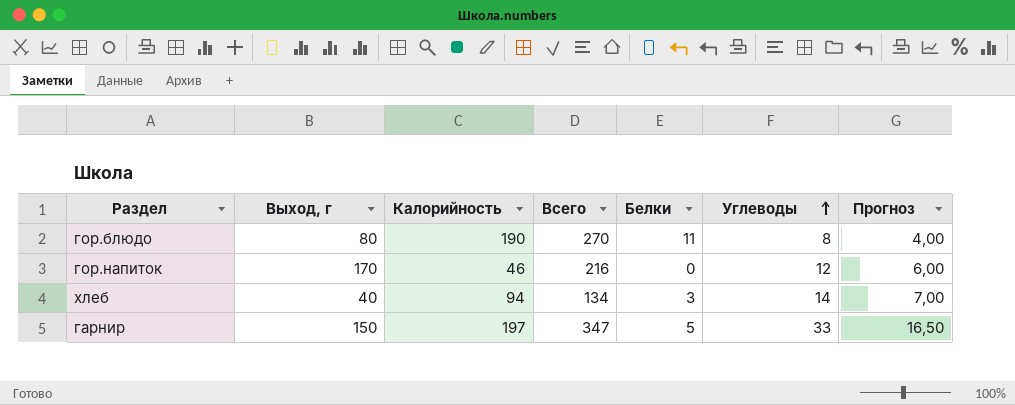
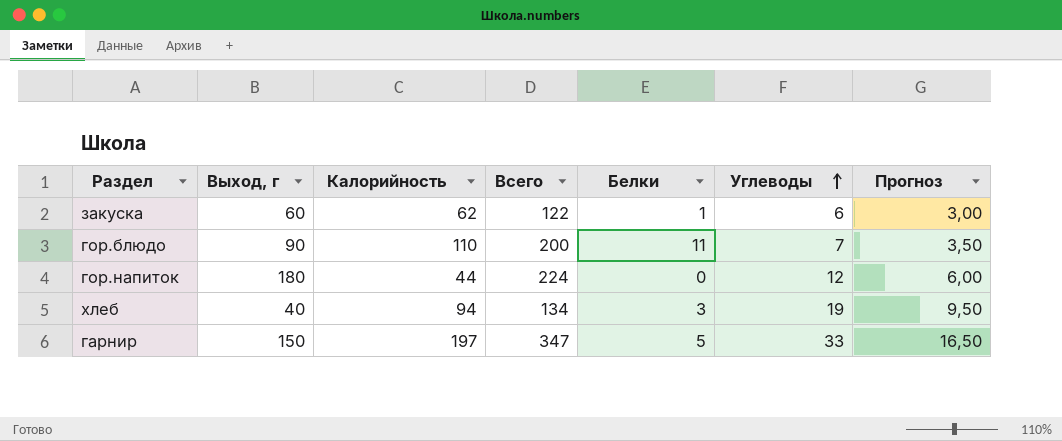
row закуска: none -> 60 | 62 | 122 | 1 | 6 | 3,00
гор.блюдо | Выход, г: 80 -> 90
гор.блюдо | Калорийность: 190 -> 110
гор.блюдо | Всего: 270 -> 200
гор.блюдо | Углеводы: 8 -> 7
гор.блюдо | Прогноз: 4,00 -> 3,50
гор.напиток | Выход, г: 170 -> 180
гор.напиток | Калорийность: 46 -> 44
гор.напиток | Всего: 216 -> 224
хлеб | Углеводы: 14 -> 19
хлеб | Прогноз: 7,00 -> 9,50

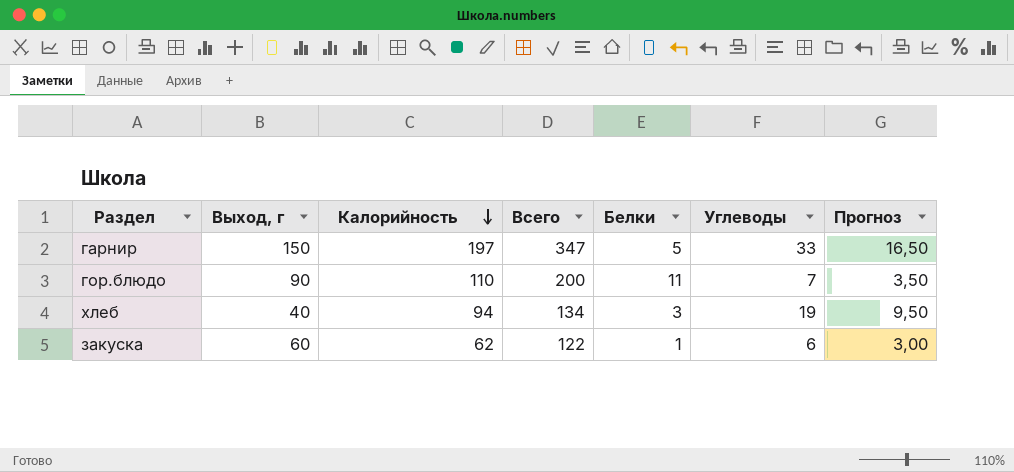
row order: Углеводы ascending -> Калорийность descending
row гор.напиток: 180 | 44 | 224 | 0 | 12 | 6,00 -> none

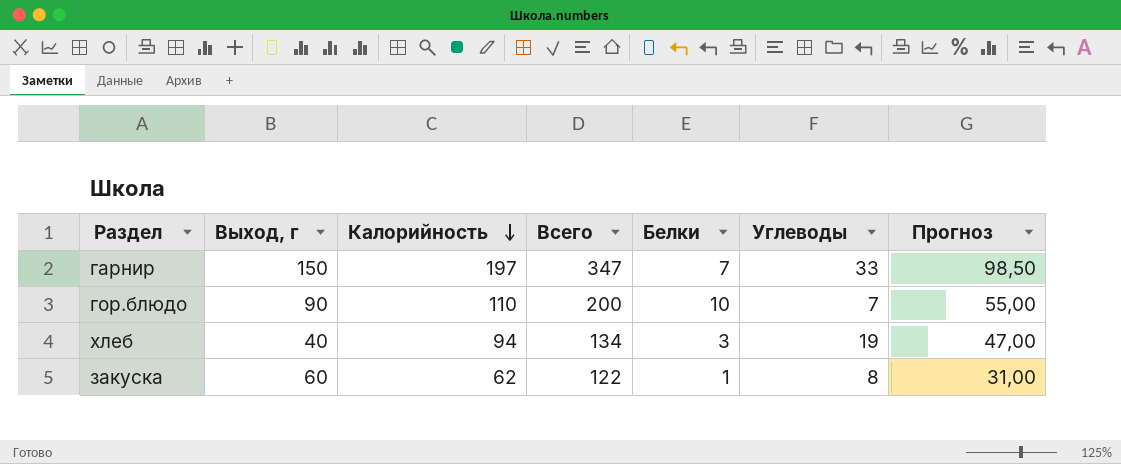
column Прогноз | formula: [Углеводы] * 0,5 -> [Калорийность] * 0,5
гарнир | Белки: 5 -> 7
гор.блюдо | Белки: 11 -> 10
закуска | Углеводы: 6 -> 8

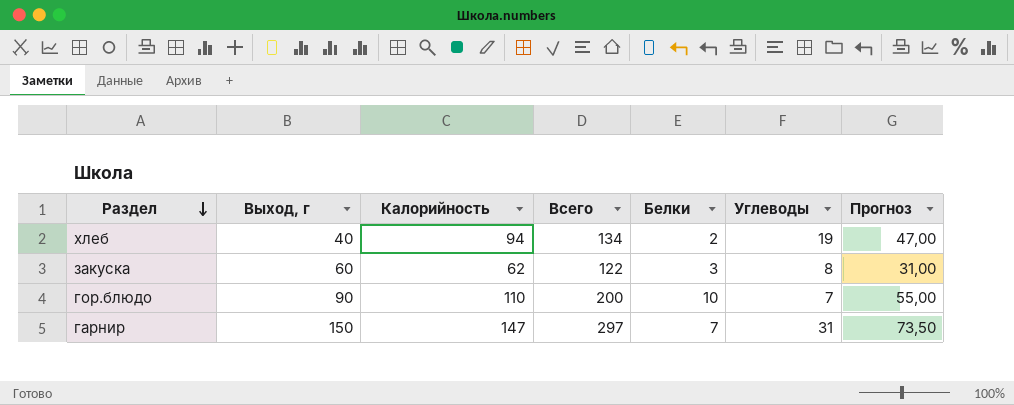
row order: Калорийность descending -> Раздел descending
хлеб | Белки: 3 -> 2
закуска | Белки: 1 -> 3
гарнир | Калорийность: 197 -> 147
гарнир | Всего: 347 -> 297
гарнир | Углеводы: 33 -> 31
гарнир | Прогноз: 98,50 -> 73,50

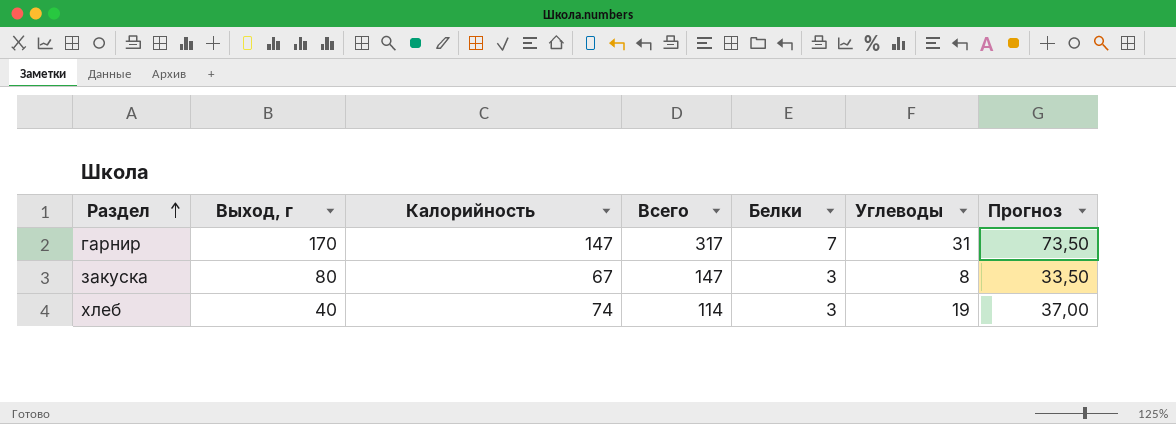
row order: Раздел descending -> Раздел ascending
row гор.блюдо: 90 | 110 | 200 | 10 | 7 | 55,00 -> none
гарнир | Выход, г: 150 -> 170
гарнир | Всего: 297 -> 317
закуска | Выход, г: 60 -> 80
закуска | Калорийность: 62 -> 67
закуска | Всего: 122 -> 147
закуска | Прогноз: 31,00 -> 33,50
хлеб | Калорийность: 94 -> 74
хлеб | Всего: 134 -> 114
хлеб | Белки: 2 -> 3
хлеб | Прогноз: 47,00 -> 37,00

